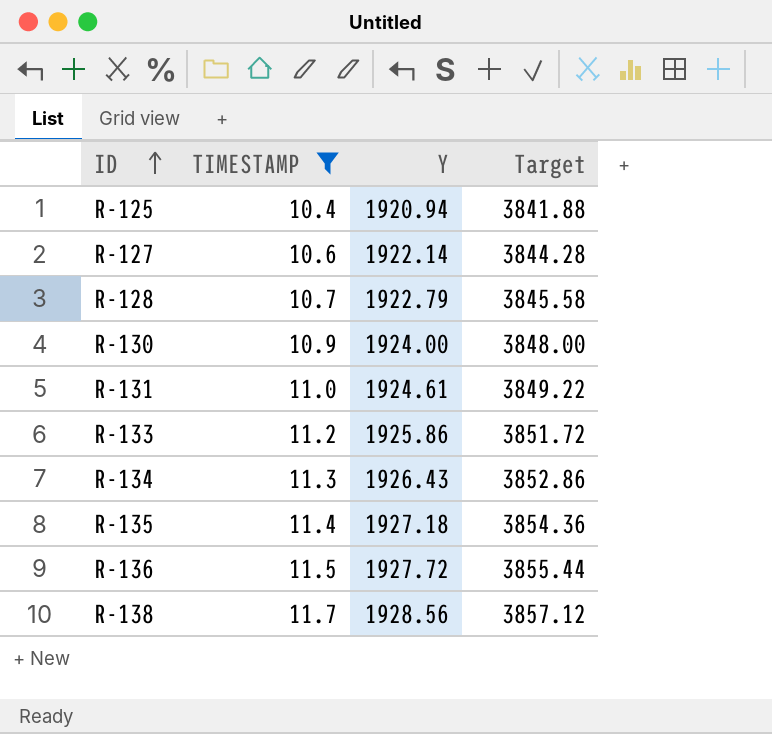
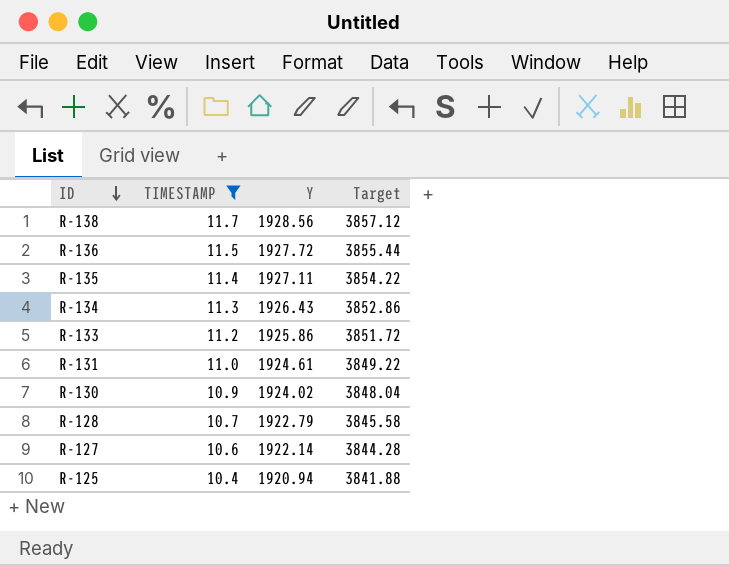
row order: ID ascending -> ID descending
R-135 | Y: 1927.18 -> 1927.11
R-135 | Target: 3854.36 -> 3854.22
R-130 | Y: 1924.00 -> 1924.02
R-130 | Target: 3848.00 -> 3848.04

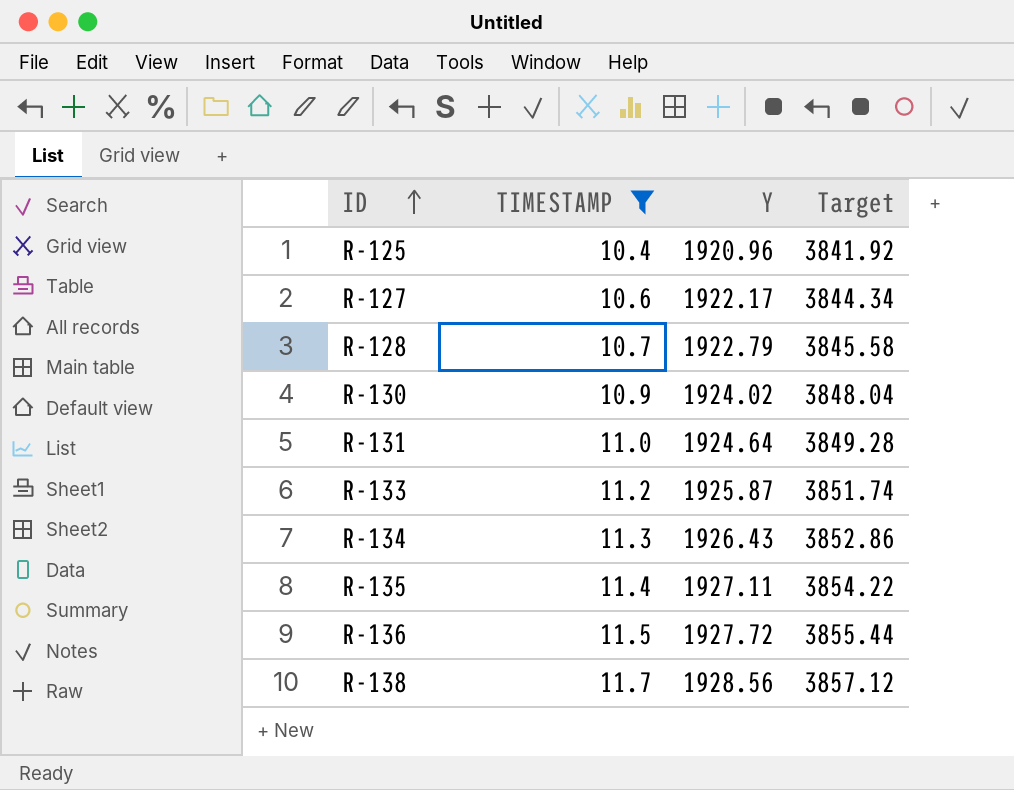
row order: ID descending -> ID ascending
R-125 | Y: 1920.94 -> 1920.96
R-125 | Target: 3841.88 -> 3841.92
R-127 | Y: 1922.14 -> 1922.17
R-127 | Target: 3844.28 -> 3844.34
R-131 | Y: 1924.61 -> 1924.64
R-131 | Target: 3849.22 -> 3849.28
R-133 | Y: 1925.86 -> 1925.87
R-133 | Target: 3851.72 -> 3851.74

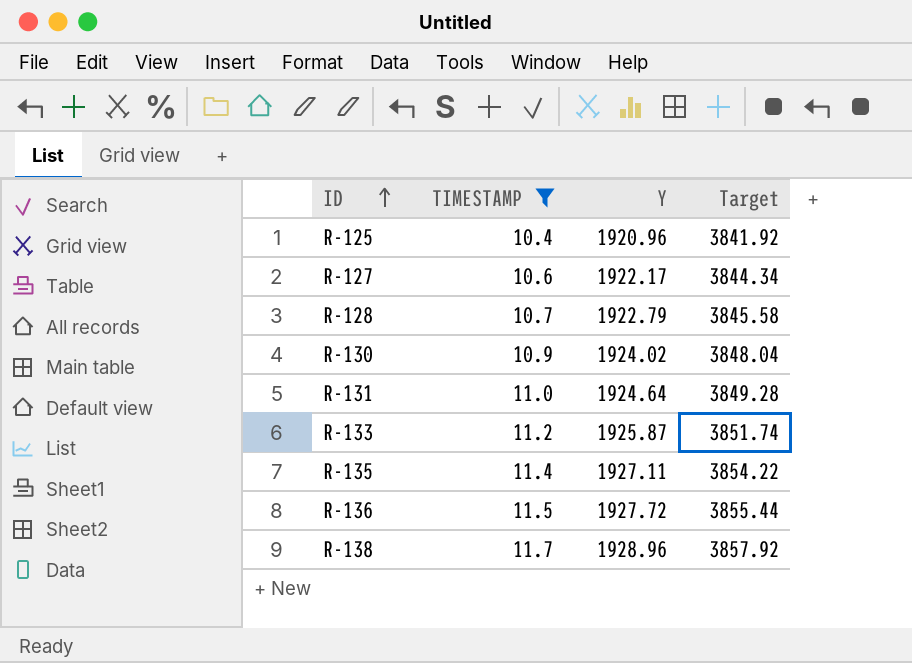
row R-134: 11.3 | 1926.43 | 3852.86 -> none
R-138 | Y: 1928.56 -> 1928.96
R-138 | Target: 3857.12 -> 3857.92

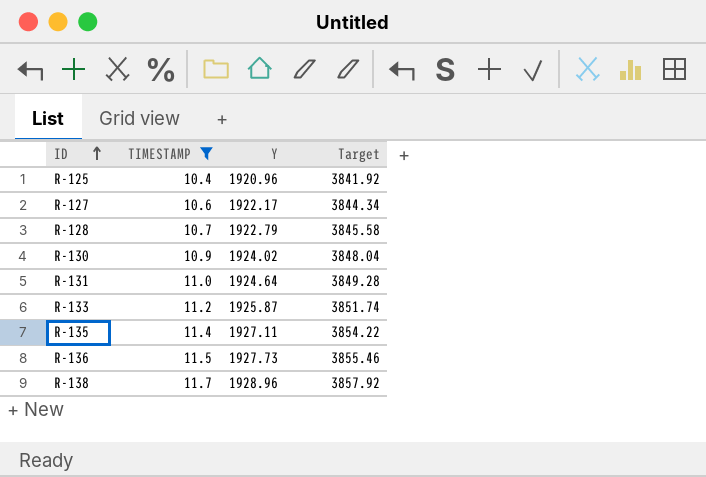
R-136 | Y: 1927.72 -> 1927.73
R-136 | Target: 3855.44 -> 3855.46

